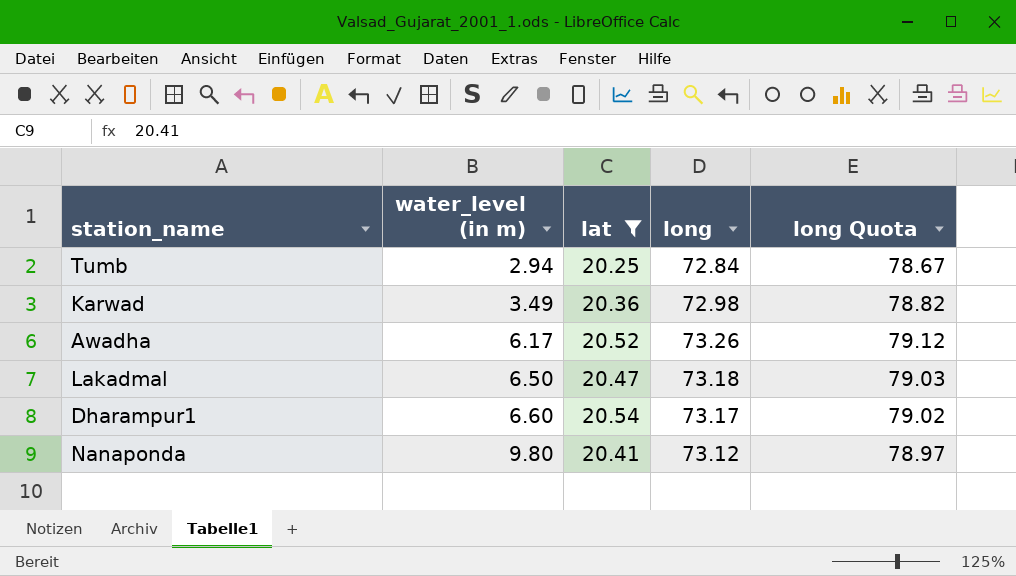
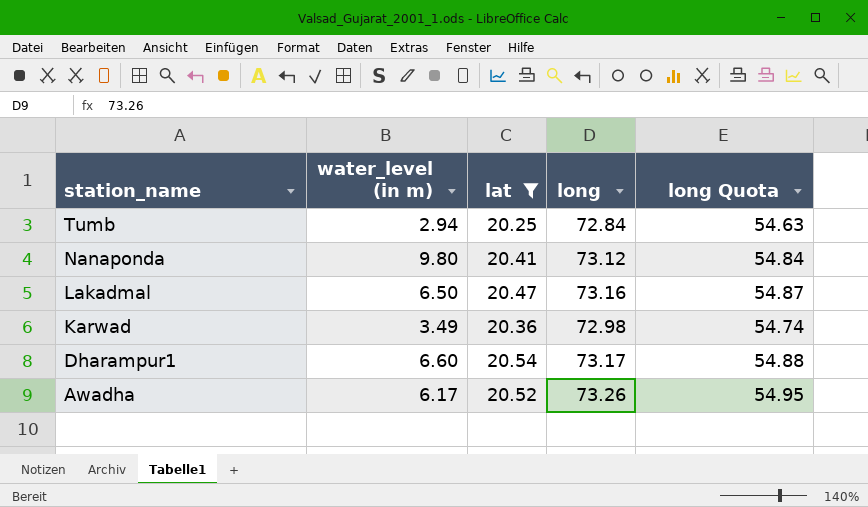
row order: water_level (in m) ascending -> station_name descending
column long Quota | formula: [long] * 1.08 -> [long] * 0.75
Lakadmal | long: 73.18 -> 73.16

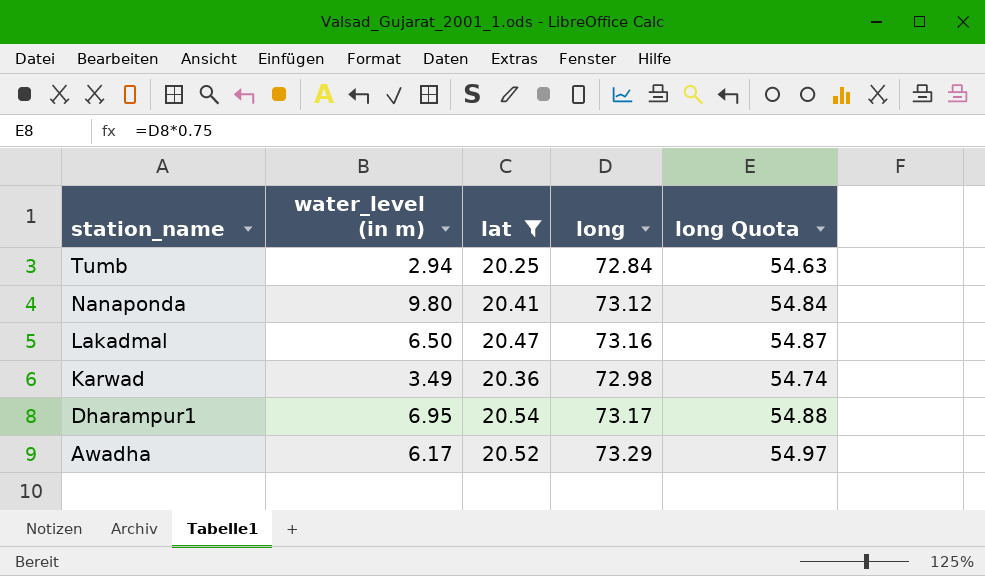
Dharampur1 | water_level (in m): 6.60 -> 6.95
Awadha | long: 73.26 -> 73.29
Awadha | long Quota: 54.95 -> 54.97

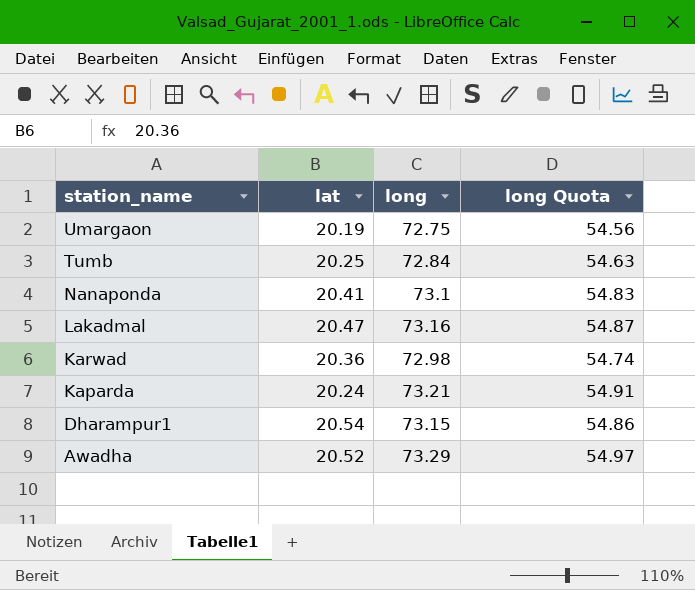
filter: lat >= 20.25 -> none
column water_level (in m) | position: 2 -> none
Nanaponda | long: 73.12 -> 73.1
Nanaponda | long Quota: 54.84 -> 54.83
Dharampur1 | long: 73.17 -> 73.15
Dharampur1 | long Quota: 54.88 -> 54.86

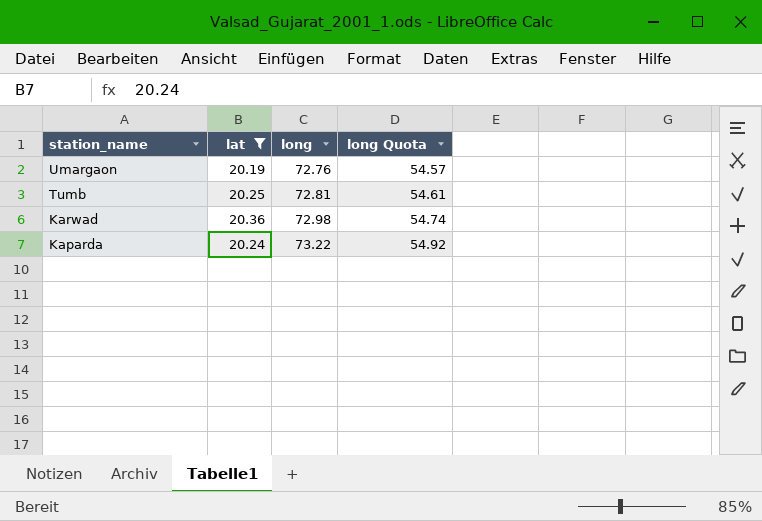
filter: none -> lat <= 20.36
Umargaon | long: 72.75 -> 72.76
Umargaon | long Quota: 54.56 -> 54.57
Tumb | long: 72.84 -> 72.81
Tumb | long Quota: 54.63 -> 54.61
Kaparda | long: 73.21 -> 73.22
Kaparda | long Quota: 54.91 -> 54.92

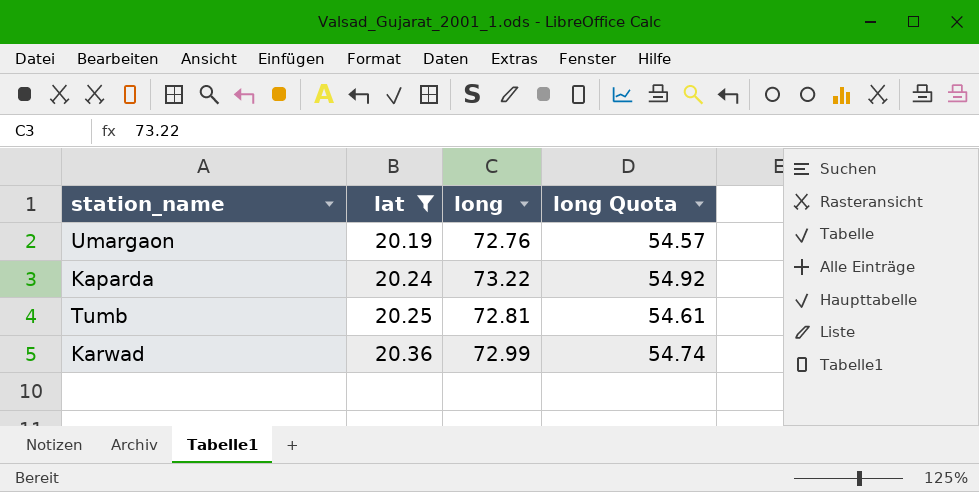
row order: station_name descending -> lat ascending
Karwad | long: 72.98 -> 72.99

